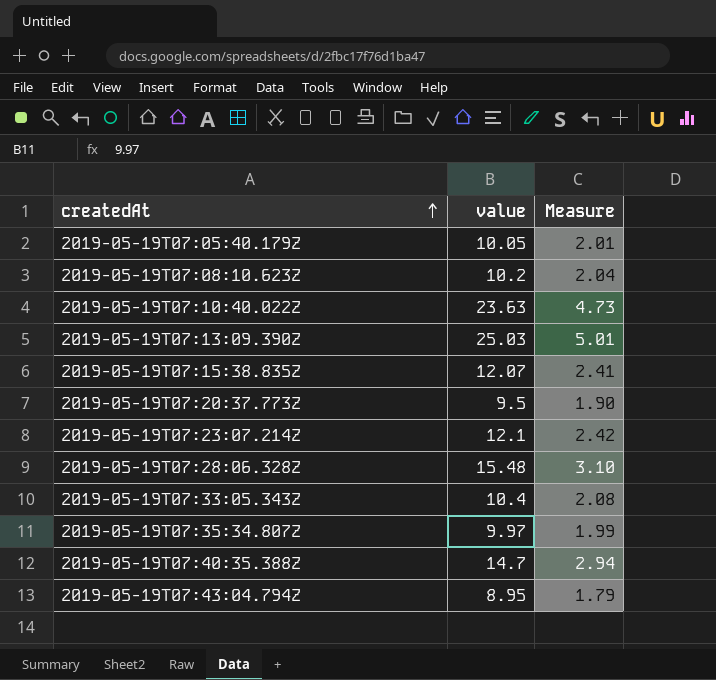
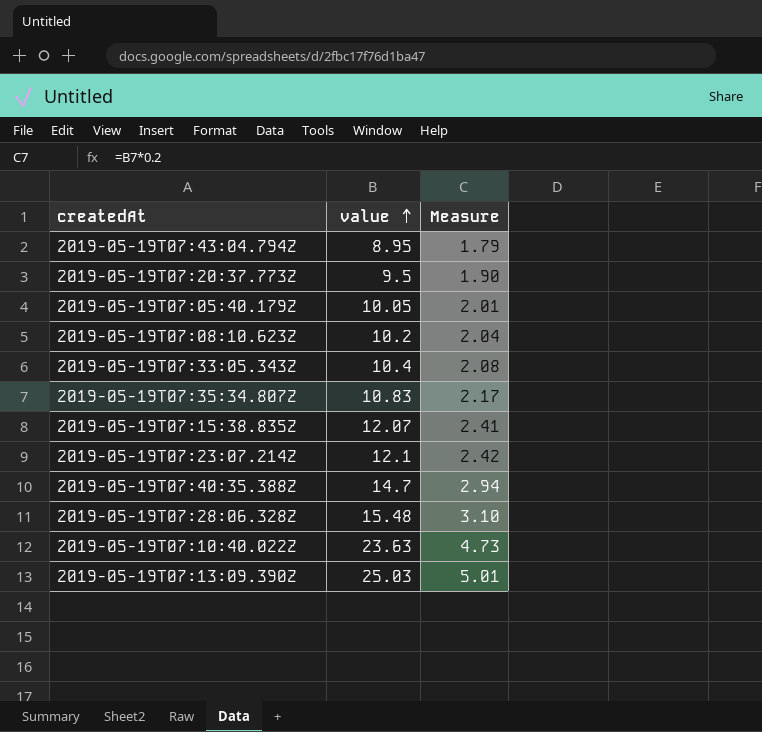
row order: createdAt ascending -> value ascending
2019-05-19T07:35:34.807Z | value: 9.97 -> 10.83
2019-05-19T07:35:34.807Z | Measure: 1.99 -> 2.17

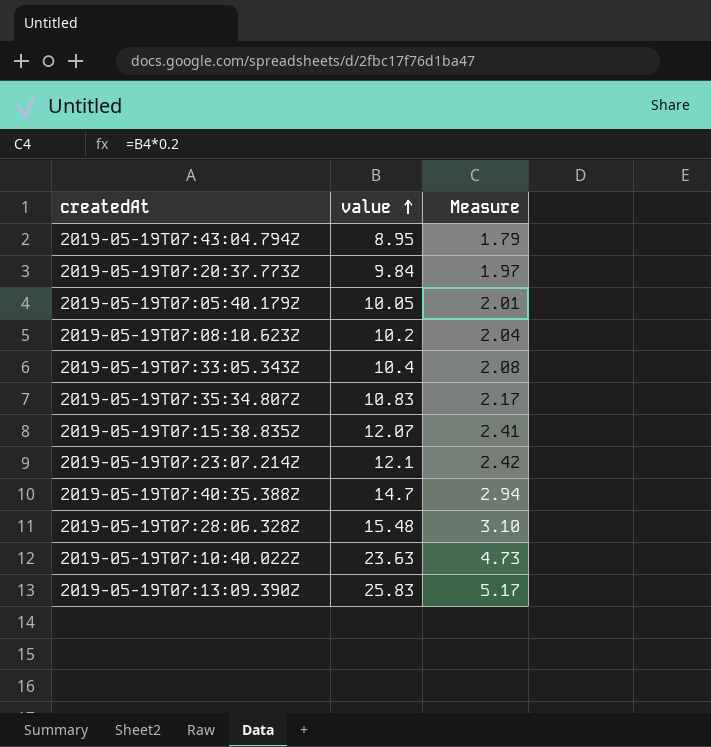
2019-05-19T07:20:37.773Z | value: 9.5 -> 9.84
2019-05-19T07:20:37.773Z | Measure: 1.90 -> 1.97
2019-05-19T07:13:09.390Z | value: 25.03 -> 25.83
2019-05-19T07:13:09.390Z | Measure: 5.01 -> 5.17

